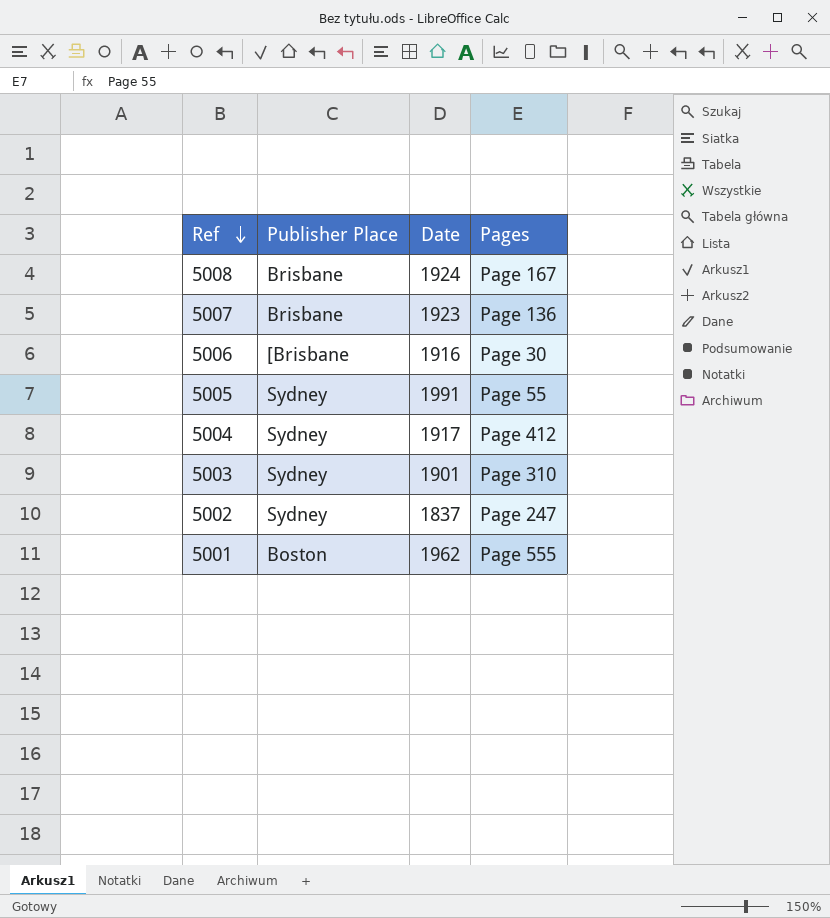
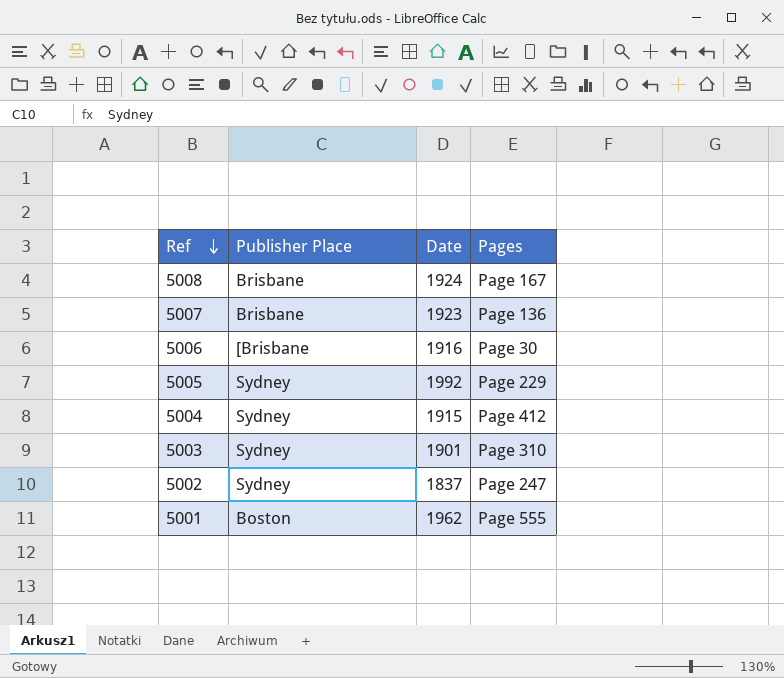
5005 | Date: 1991 -> 1992
5005 | Pages: Page 55 -> Page 229
5004 | Date: 1917 -> 1915

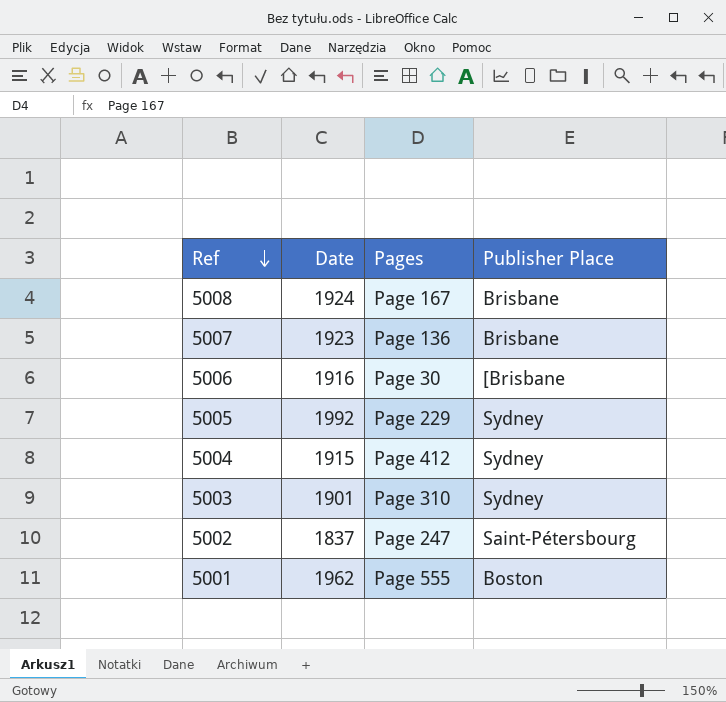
column Publisher Place | position: 2 -> 4
5002 | Publisher Place: Sydney -> Saint-Pétersbourg

